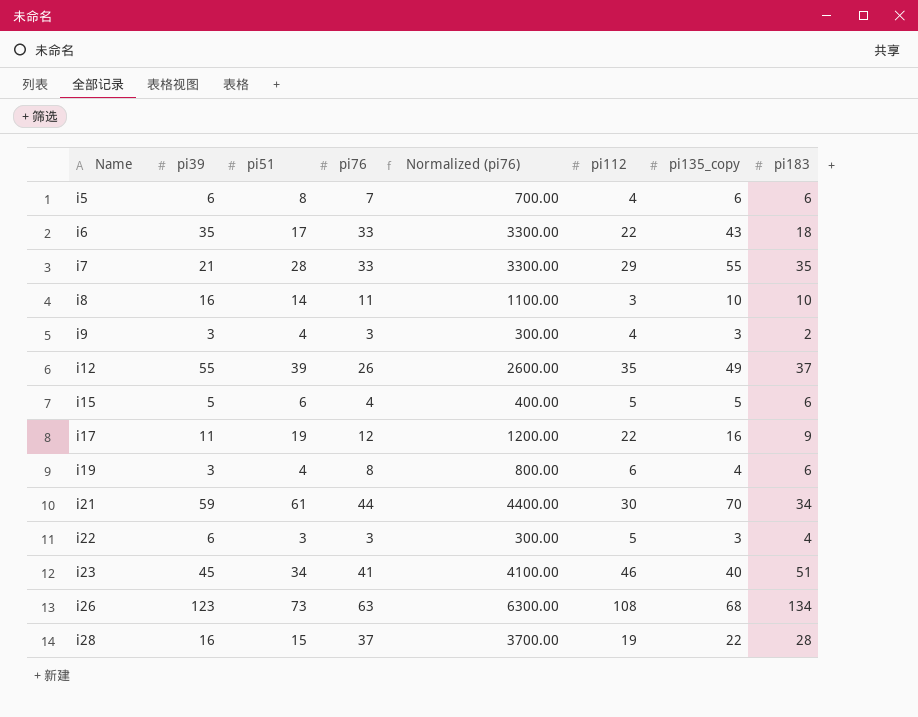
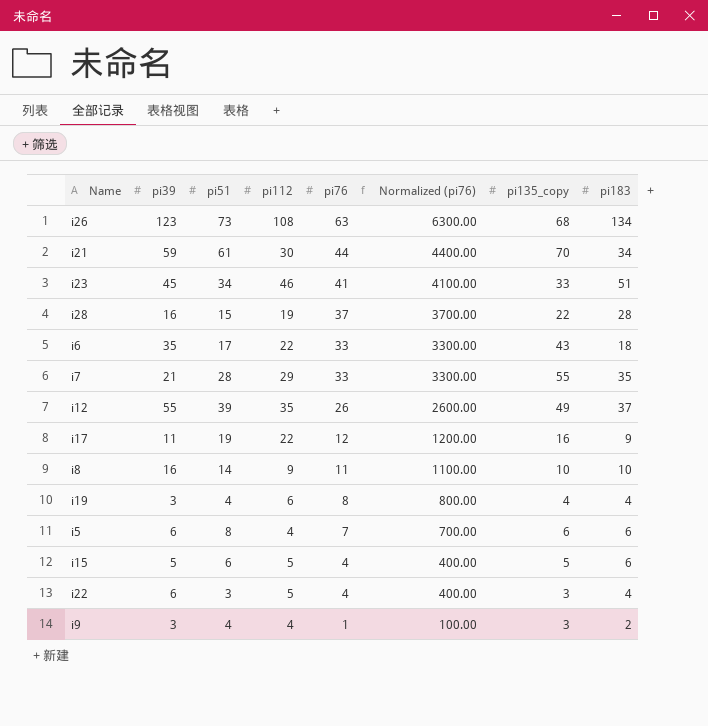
row order: Name ascending -> pi76 descending
column pi112 | position: 6 -> 4
i23 | pi135_copy: 40 -> 33
i8 | pi112: 3 -> 9
i19 | pi183: 6 -> 4
i22 | pi76: 3 -> 4
i22 | Normalized (pi76): 300.00 -> 400.00
i9 | pi76: 3 -> 1
i9 | Normalized (pi76): 300.00 -> 100.00

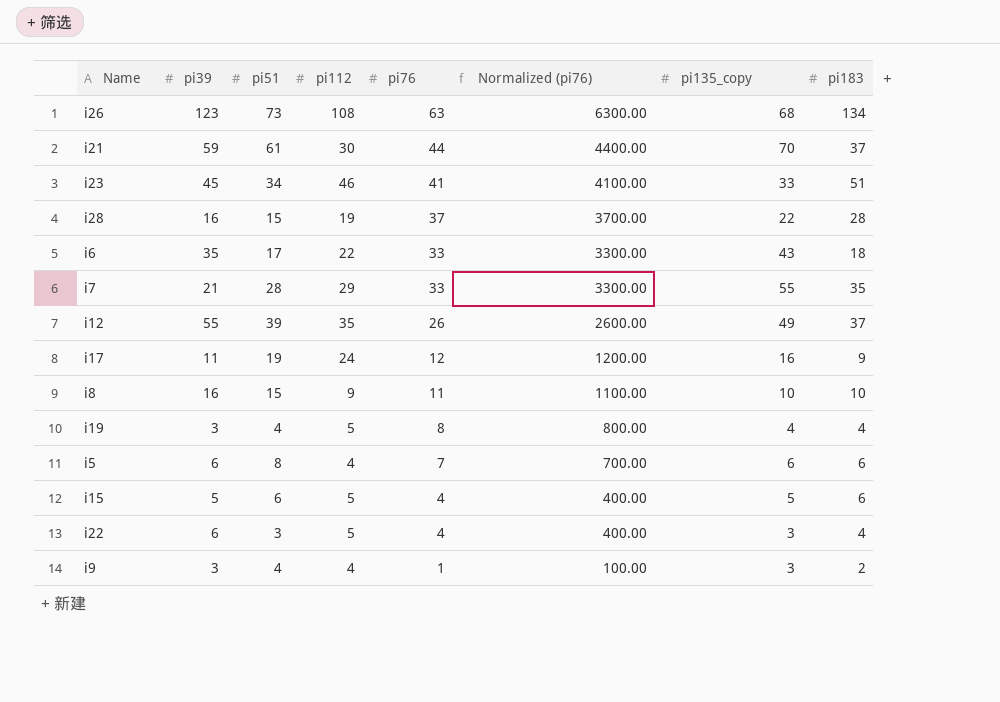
i21 | pi183: 34 -> 37
i17 | pi112: 22 -> 24
i8 | pi51: 14 -> 15
i19 | pi112: 6 -> 5

